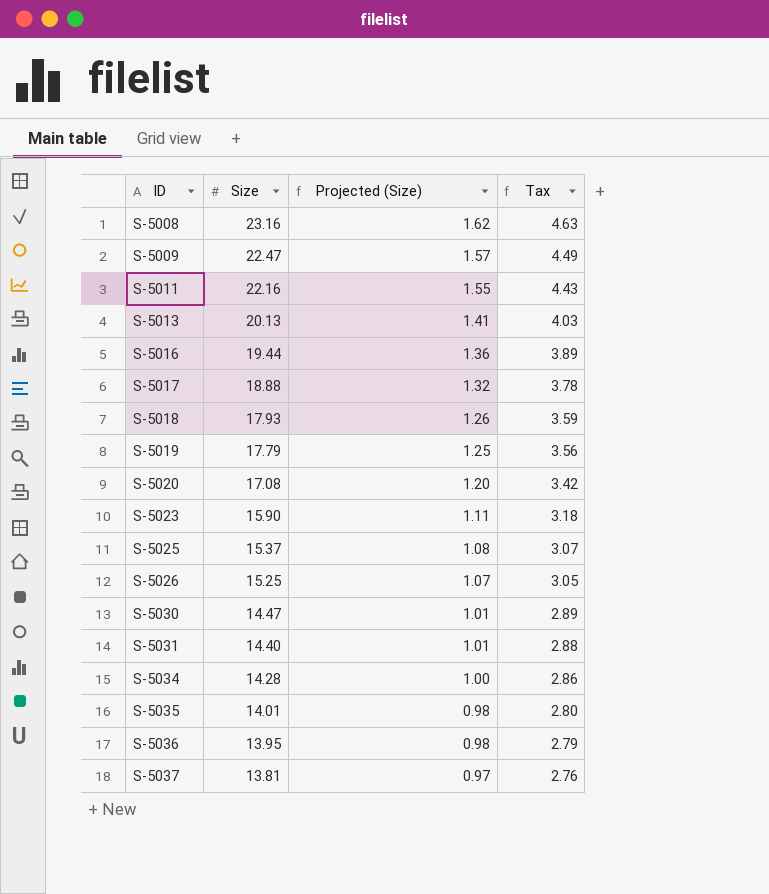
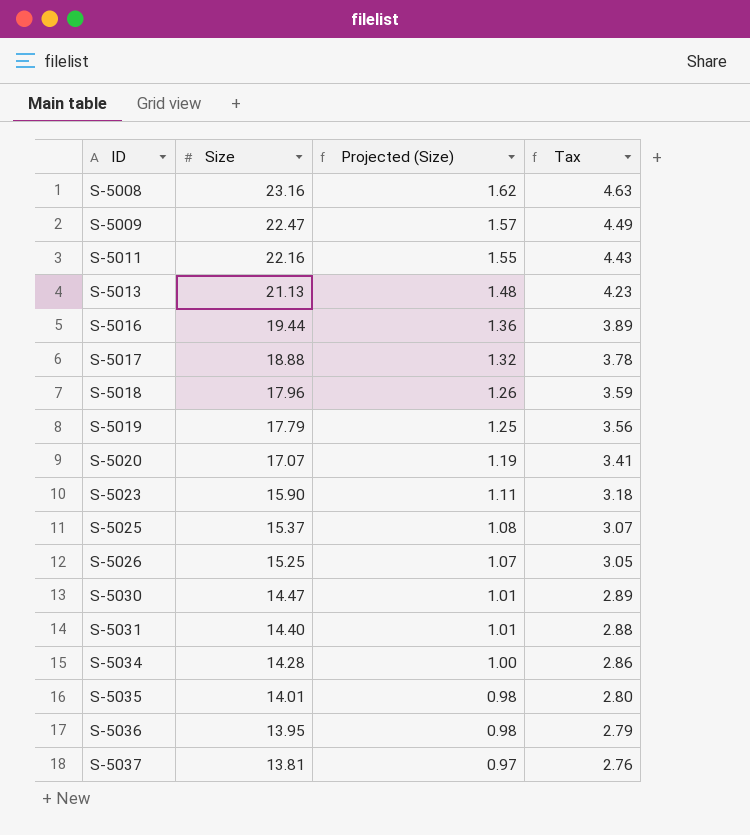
S-5013 | Size: 20.13 -> 21.13
S-5013 | Projected (Size): 1.41 -> 1.48
S-5013 | Tax: 4.03 -> 4.23
S-5018 | Size: 17.93 -> 17.96
S-5020 | Size: 17.08 -> 17.07
S-5020 | Projected (Size): 1.20 -> 1.19
S-5020 | Tax: 3.42 -> 3.41

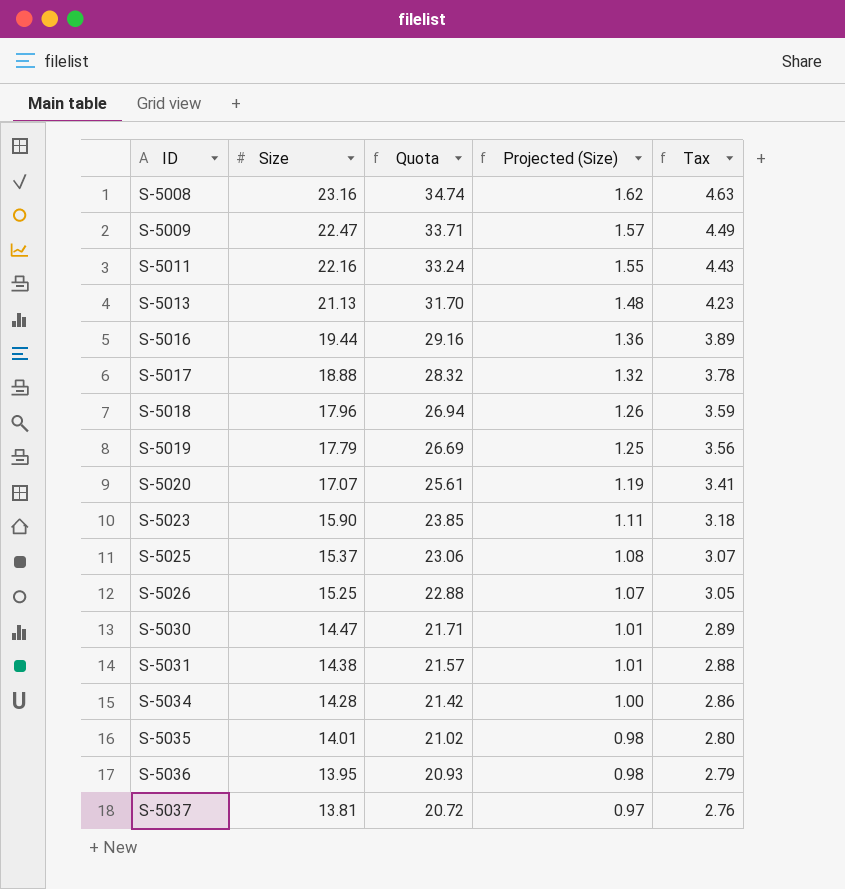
column Quota | formula: none -> [Size] * 1.5
S-5031 | Size: 14.40 -> 14.38

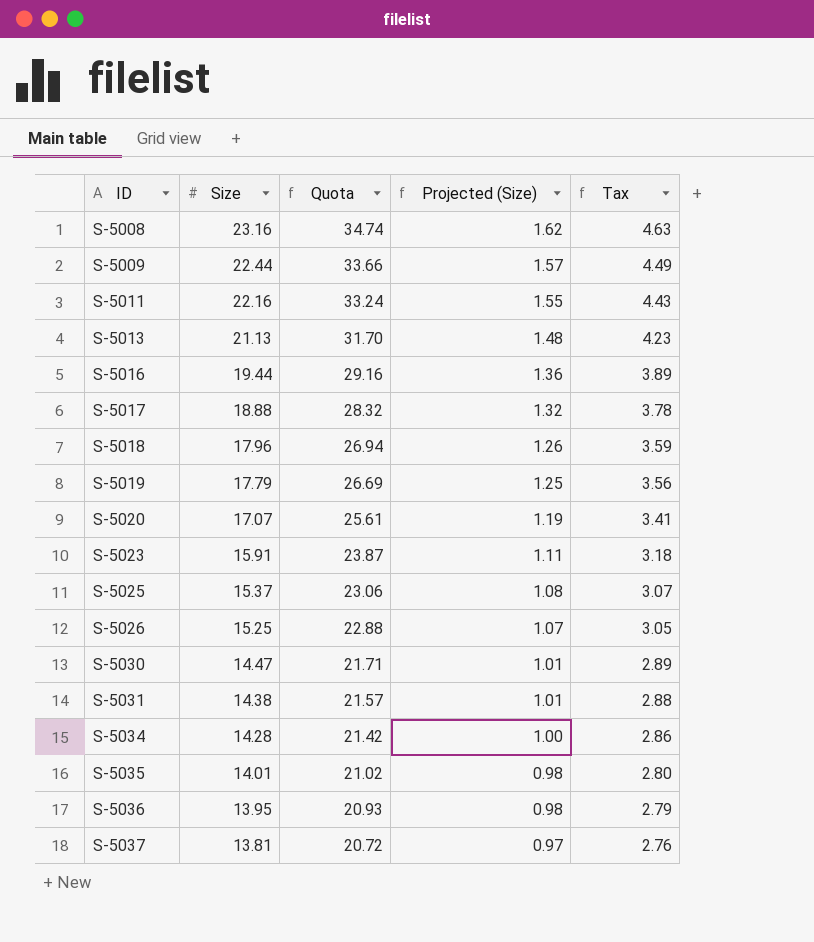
S-5009 | Size: 22.47 -> 22.44
S-5009 | Quota: 33.71 -> 33.66
S-5023 | Size: 15.90 -> 15.91
S-5023 | Quota: 23.85 -> 23.87

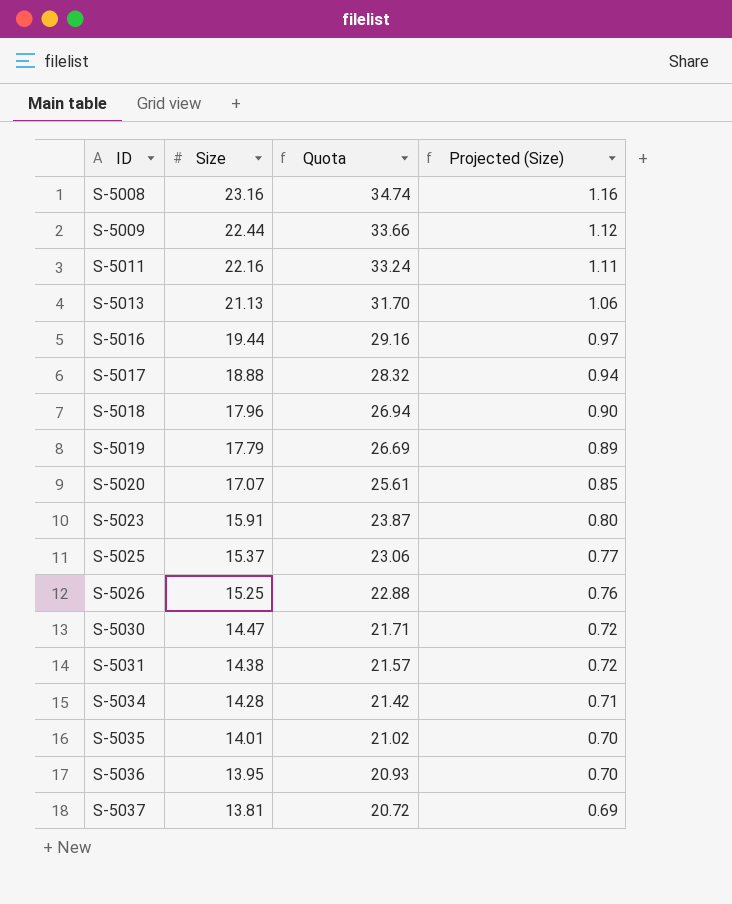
column Tax | formula: [Size] * 0.2 -> none
column Projected (Size) | formula: [Size] * 0.07 -> [Size] * 0.05

